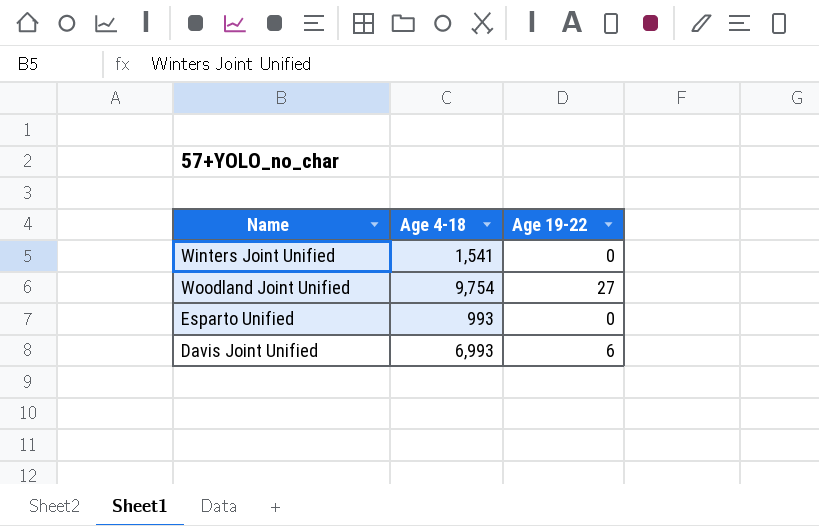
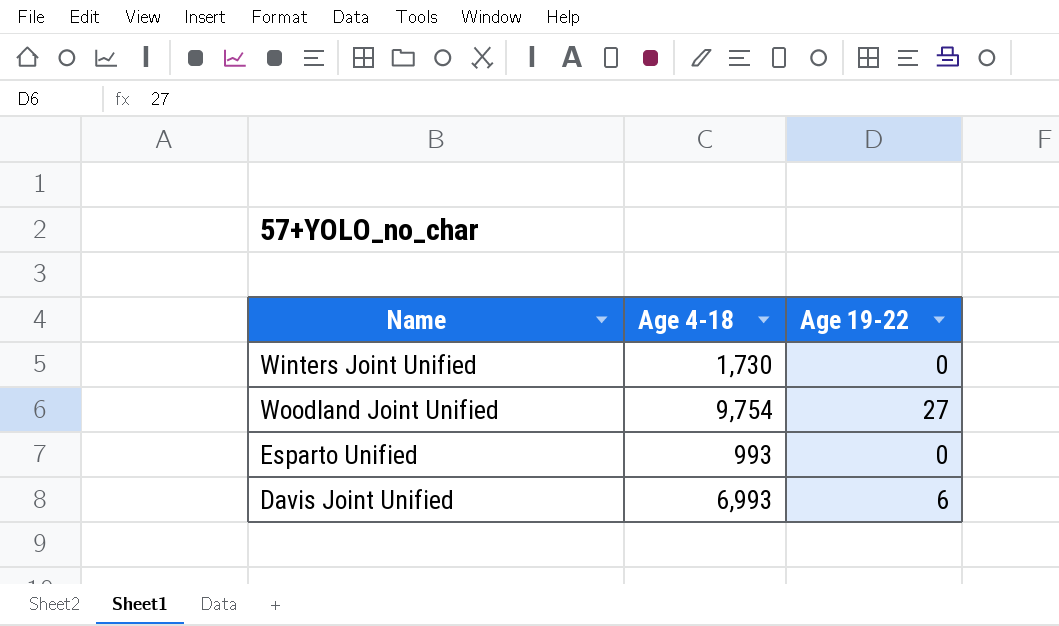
Winters Joint Unified | Age 4-18: 1,541 -> 1,730

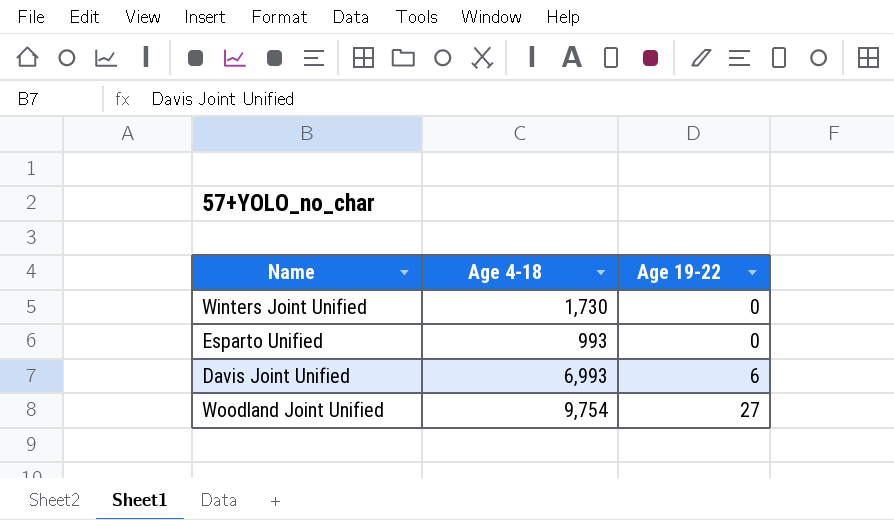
row order: none -> Age 19-22 ascending

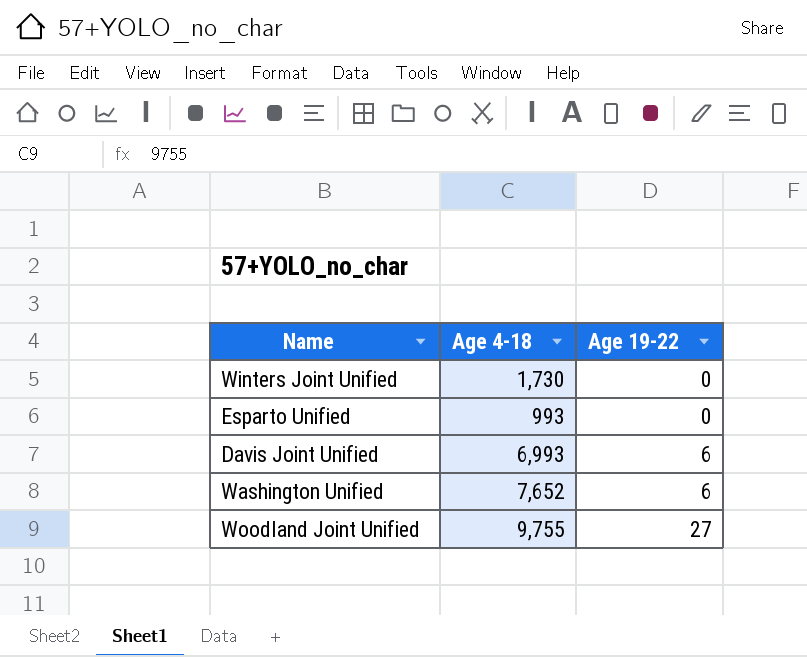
row Washington Unified: none -> 7,652 | 6
Woodland Joint Unified | Age 4-18: 9,754 -> 9,755

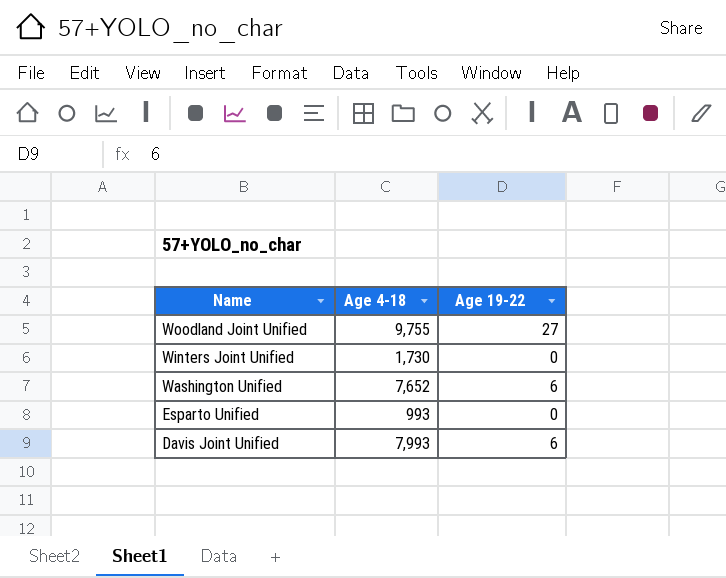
row order: Age 19-22 ascending -> Name descending
Davis Joint Unified | Age 4-18: 6,993 -> 7,993

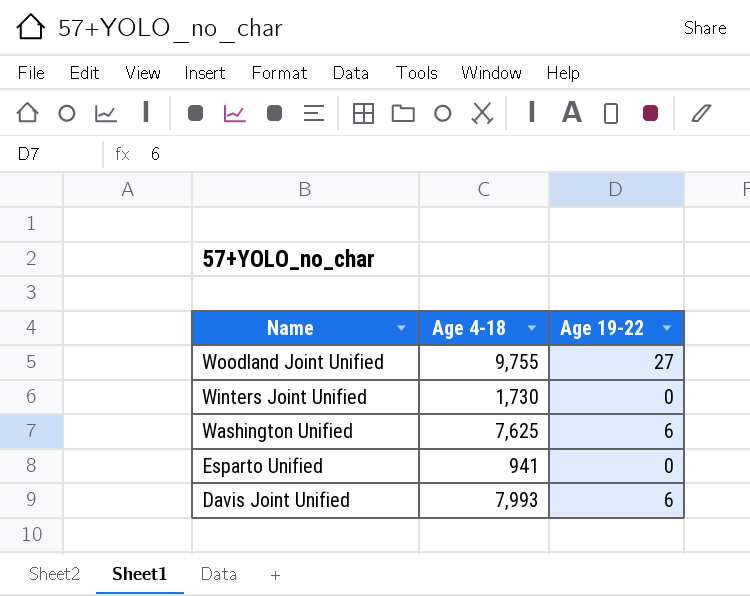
Washington Unified | Age 4-18: 7,652 -> 7,625
Esparto Unified | Age 4-18: 993 -> 941

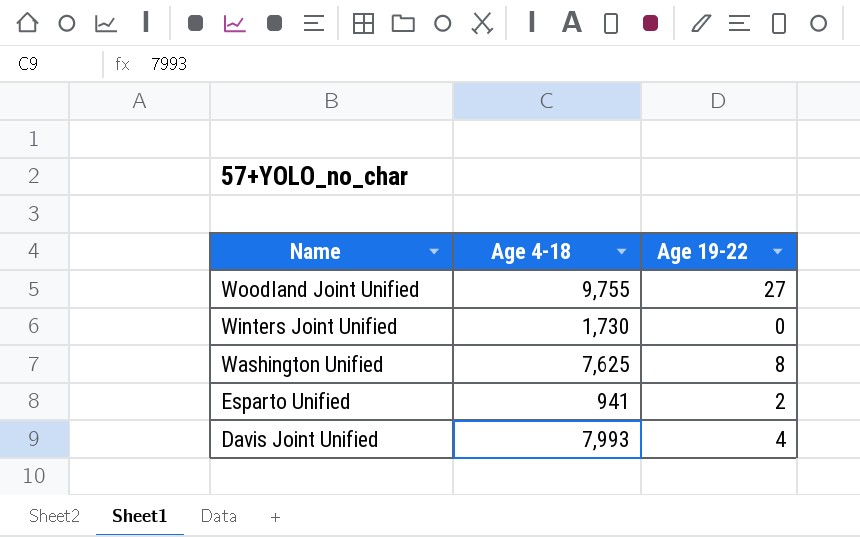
Washington Unified | Age 19-22: 6 -> 8
Esparto Unified | Age 19-22: 0 -> 2
Davis Joint Unified | Age 19-22: 6 -> 4

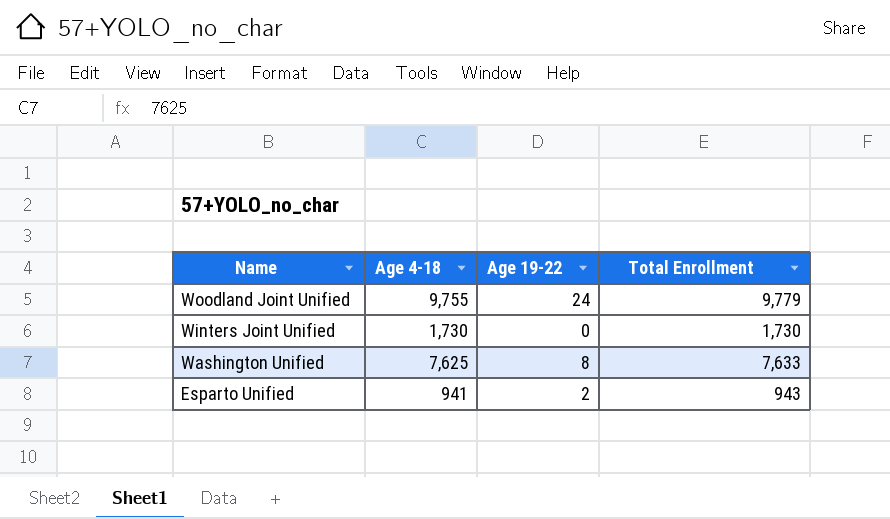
column Total Enrollment | formula: none -> [Age 4-18] + [Age 19-22]
row Davis Joint Unified: 7,993 | 4 -> none
Woodland Joint Unified | Age 19-22: 27 -> 24

